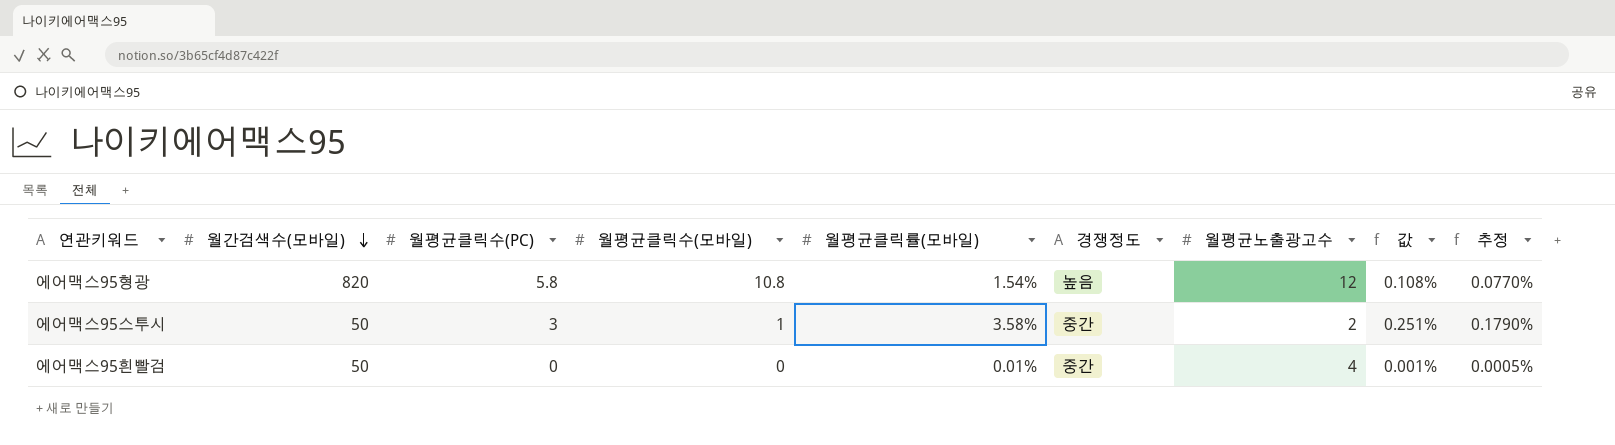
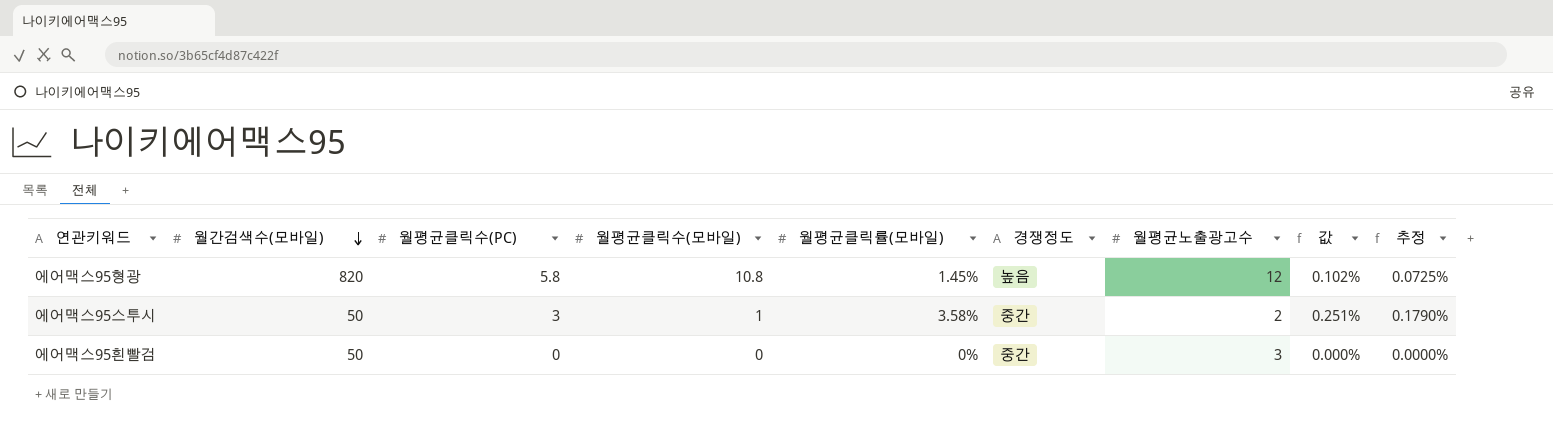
에어맥스95형광 | 월평균클릭률(모바일): 1.54% -> 1.45%
에어맥스95형광 | 값: 0.108% -> 0.102%
에어맥스95형광 | 추정: 0.0770% -> 0.0725%
에어맥스95흰빨검 | 월평균클릭률(모바일): 0.01% -> 0%
에어맥스95흰빨검 | 월평균노출광고수: 4 -> 3
에어맥스95흰빨검 | 값: 0.001% -> 0.000%
에어맥스95흰빨검 | 추정: 0.0005% -> 0.0000%

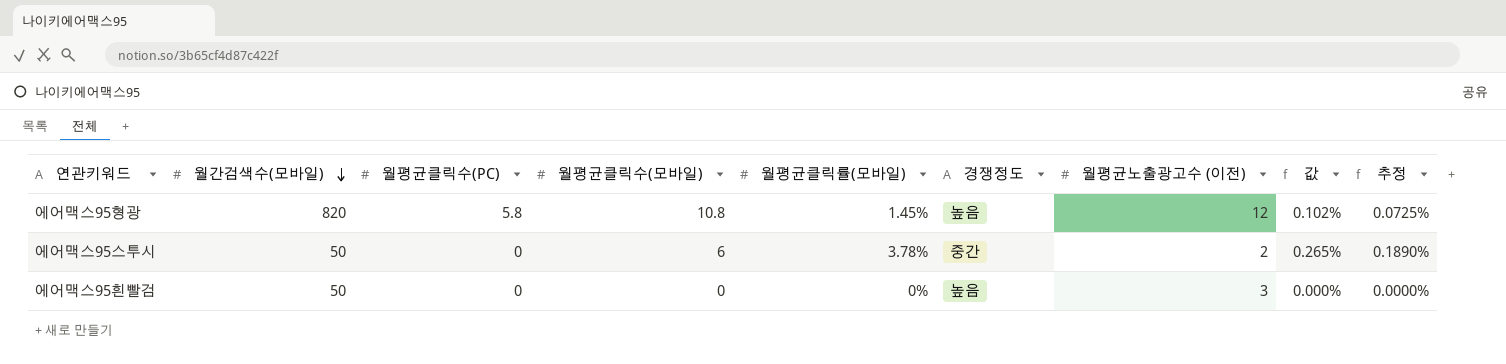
column name: 월평균노출광고수 -> 월평균노출광고수 (이전)
에어맥스95스투시 | 월평균클릭수(PC): 3 -> 0
에어맥스95스투시 | 월평균클릭수(모바일): 1 -> 6
에어맥스95스투시 | 월평균클릭률(모바일): 3.58% -> 3.78%
에어맥스95스투시 | 값: 0.251% -> 0.265%
에어맥스95스투시 | 추정: 0.1790% -> 0.1890%
에어맥스95흰빨검 | 경쟁정도: 중간 -> 높음

